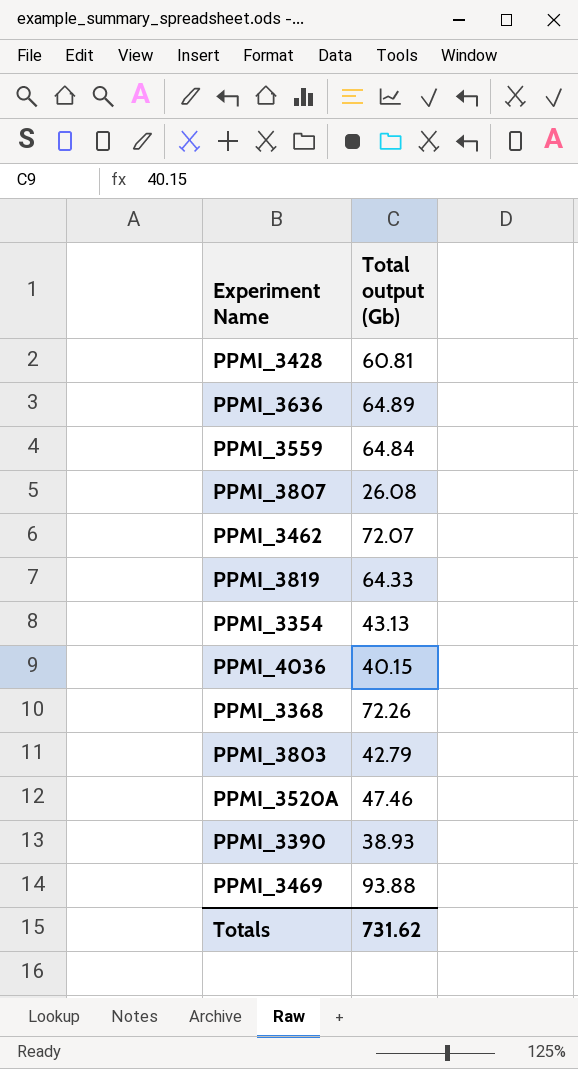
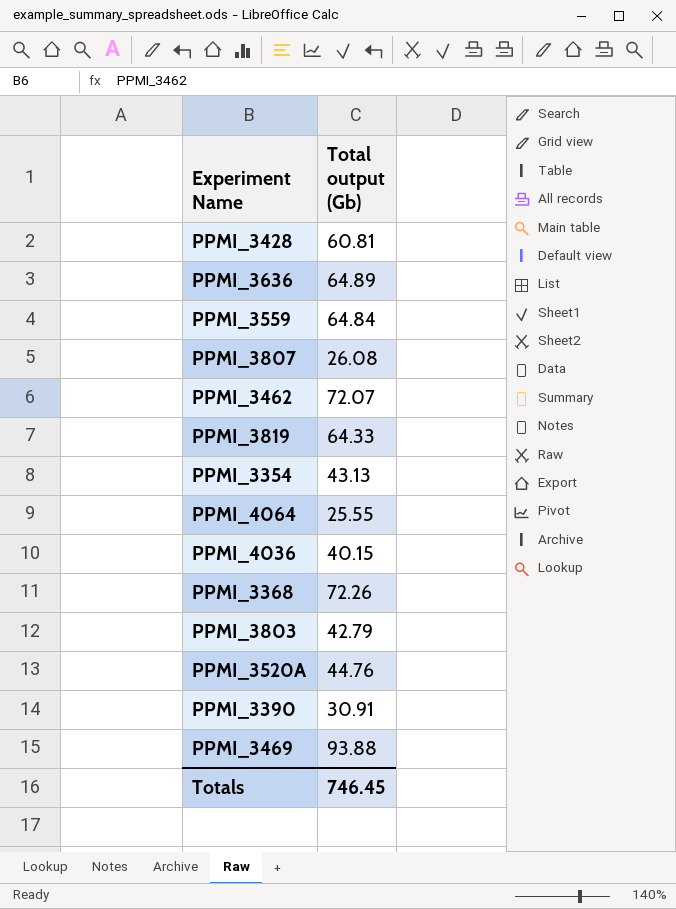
row PPMI_4064: none -> 25.55
PPMI_3520A | Total output (Gb): 47.46 -> 44.76
PPMI_3390 | Total output (Gb): 38.93 -> 30.91
Totals | Total output (Gb): 731.62 -> 746.45

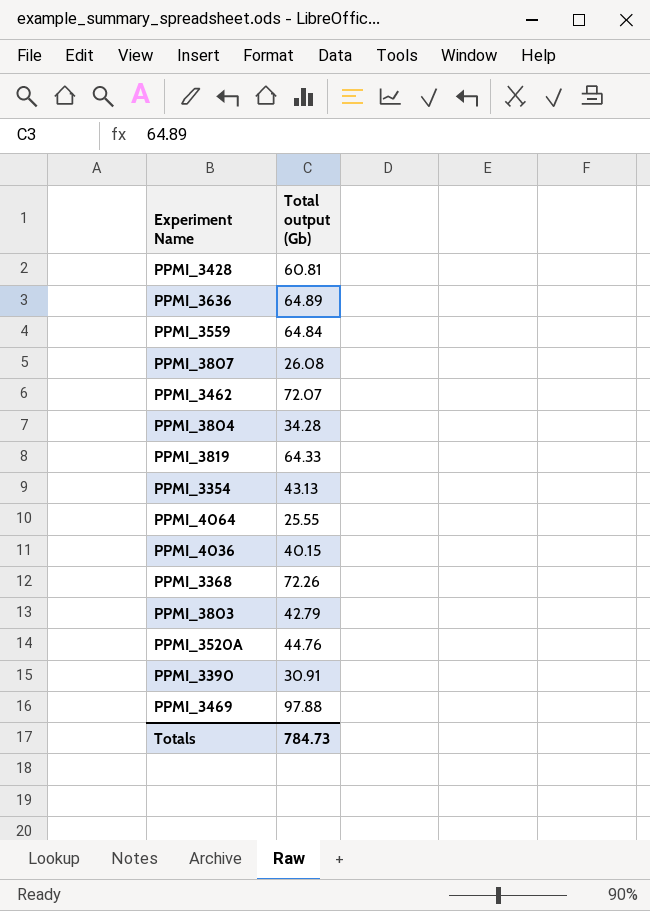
row PPMI_3804: none -> 34.28
PPMI_3469 | Total output (Gb): 93.88 -> 97.88
Totals | Total output (Gb): 746.45 -> 784.73

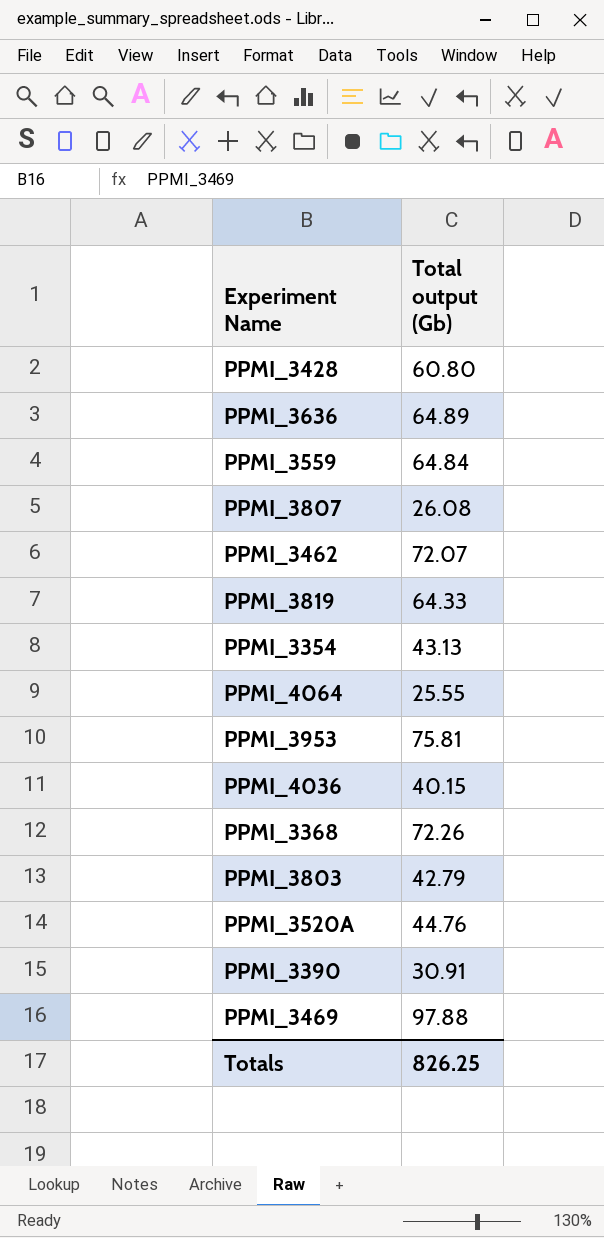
row PPMI_3804: 34.28 -> none
PPMI_3428 | Total output (Gb): 60.81 -> 60.80
row PPMI_3953: none -> 75.81
Totals | Total output (Gb): 784.73 -> 826.25

